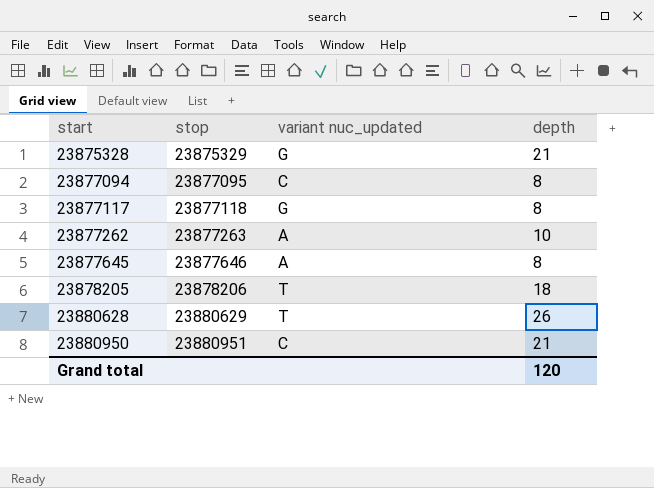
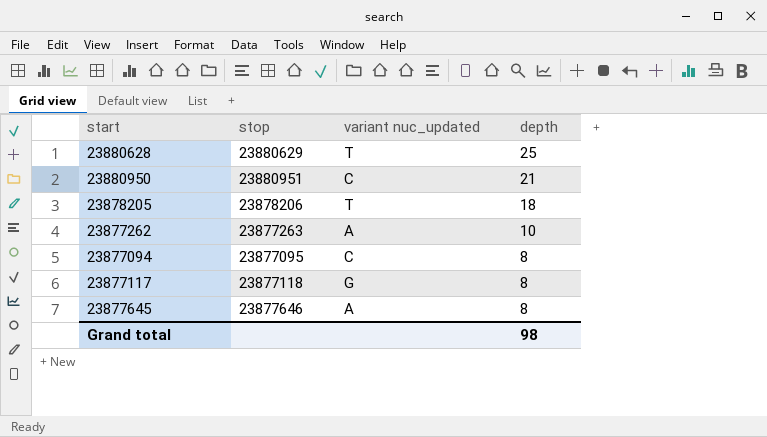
row order: start ascending -> depth descending
row 23875328: 23875329 | G | 21 -> none
23880628 | depth: 26 -> 25
Grand total | depth: 120 -> 98

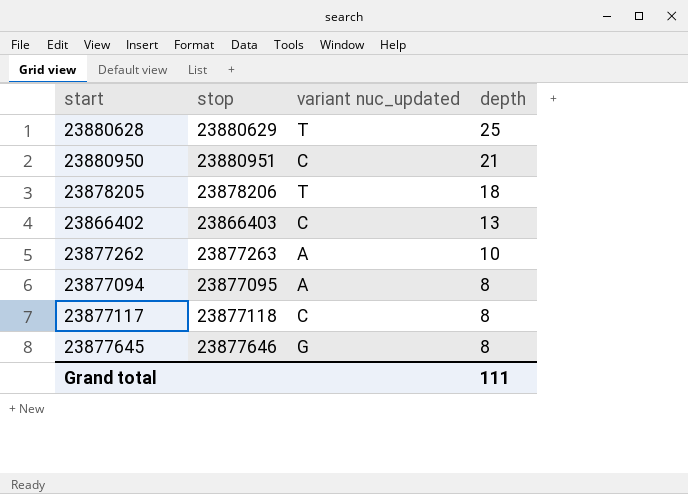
row 23866402: none -> 23866403 | C | 13
23877094 | variant nuc_updated: C -> A
23877117 | variant nuc_updated: G -> C
23877645 | variant nuc_updated: A -> G
Grand total | depth: 98 -> 111

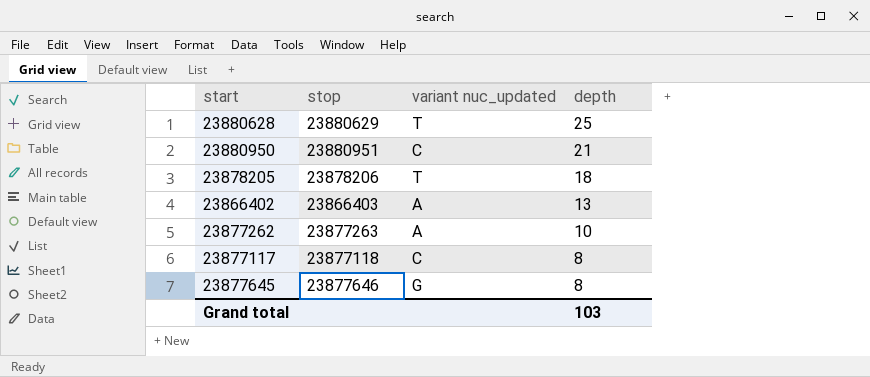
row 23877094: 23877095 | A | 8 -> none
23866402 | variant nuc_updated: C -> A
Grand total | depth: 111 -> 103

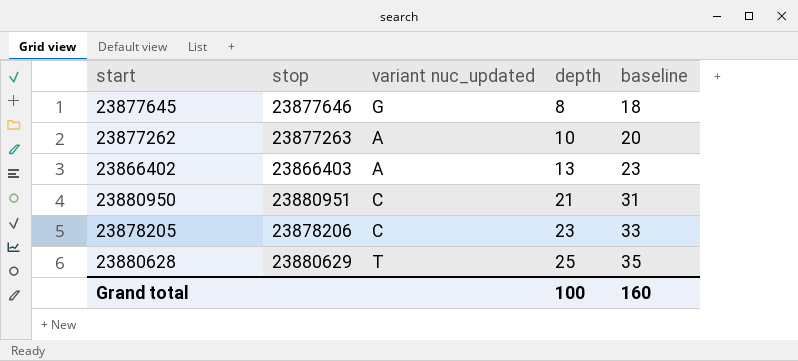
row order: depth descending -> depth ascending
column baseline | formula: none -> [depth] + 10
row 23877117: 23877118 | C | 8 -> none
23878205 | variant nuc_updated: T -> C
23878205 | depth: 18 -> 23
Grand total | depth: 103 -> 100

